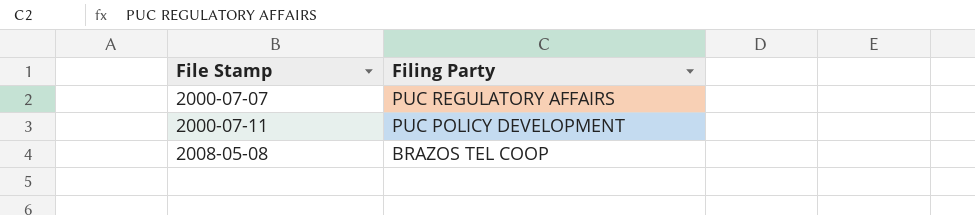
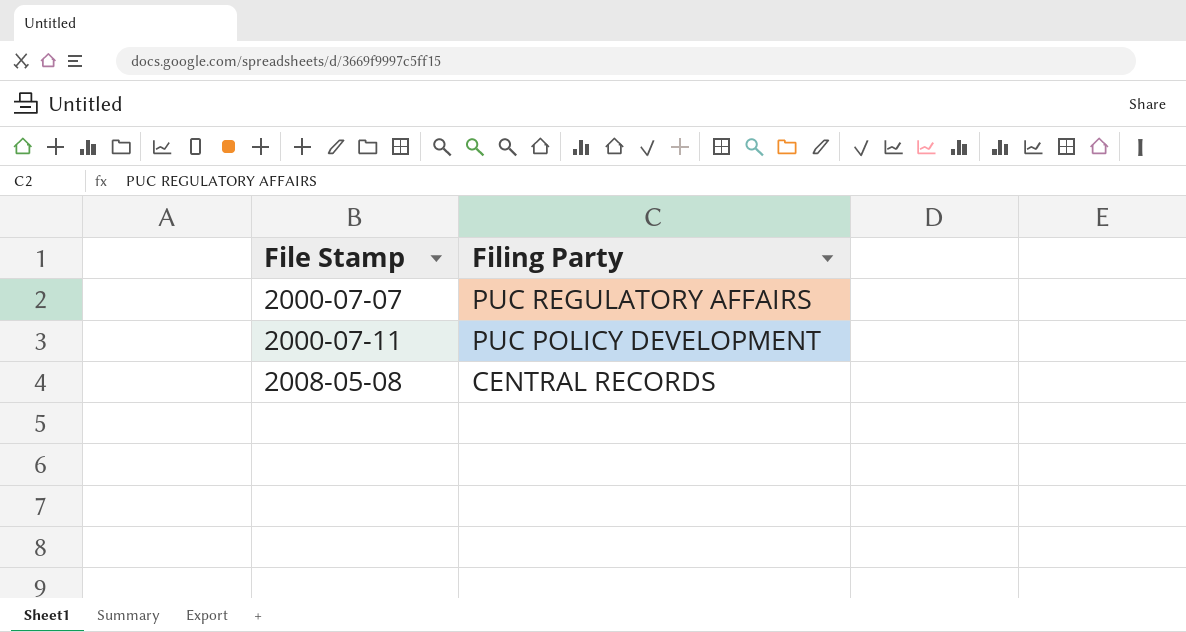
2008-05-08 | Filing Party: BRAZOS TEL COOP -> CENTRAL RECORDS

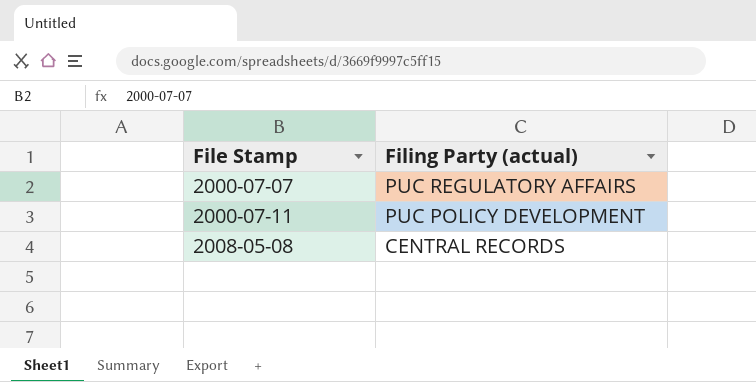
column name: Filing Party -> Filing Party (actual)

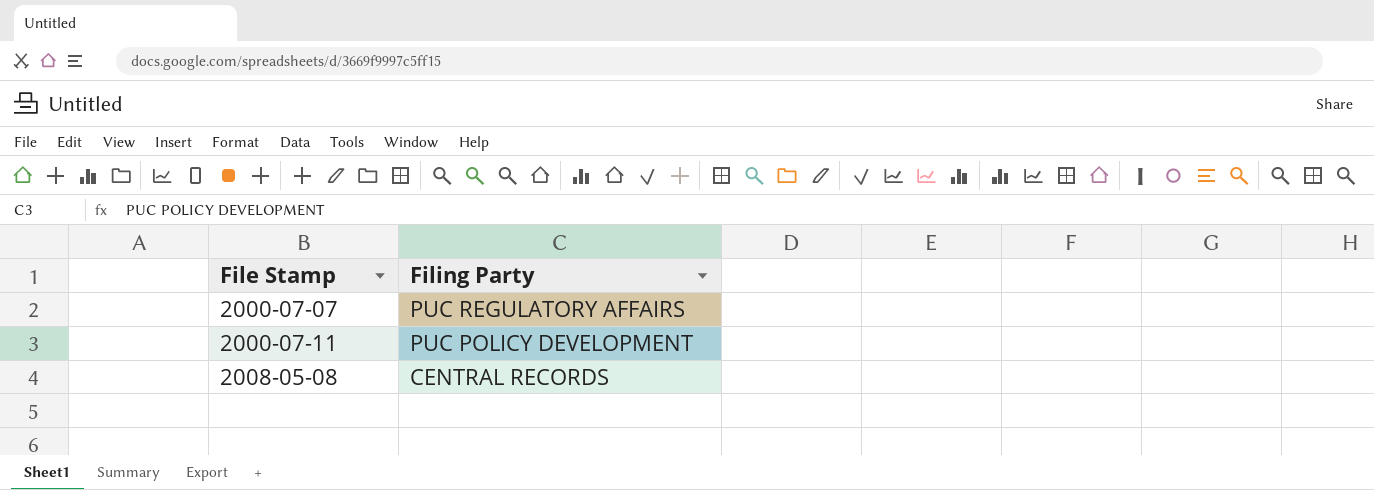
column name: Filing Party (actual) -> Filing Party

